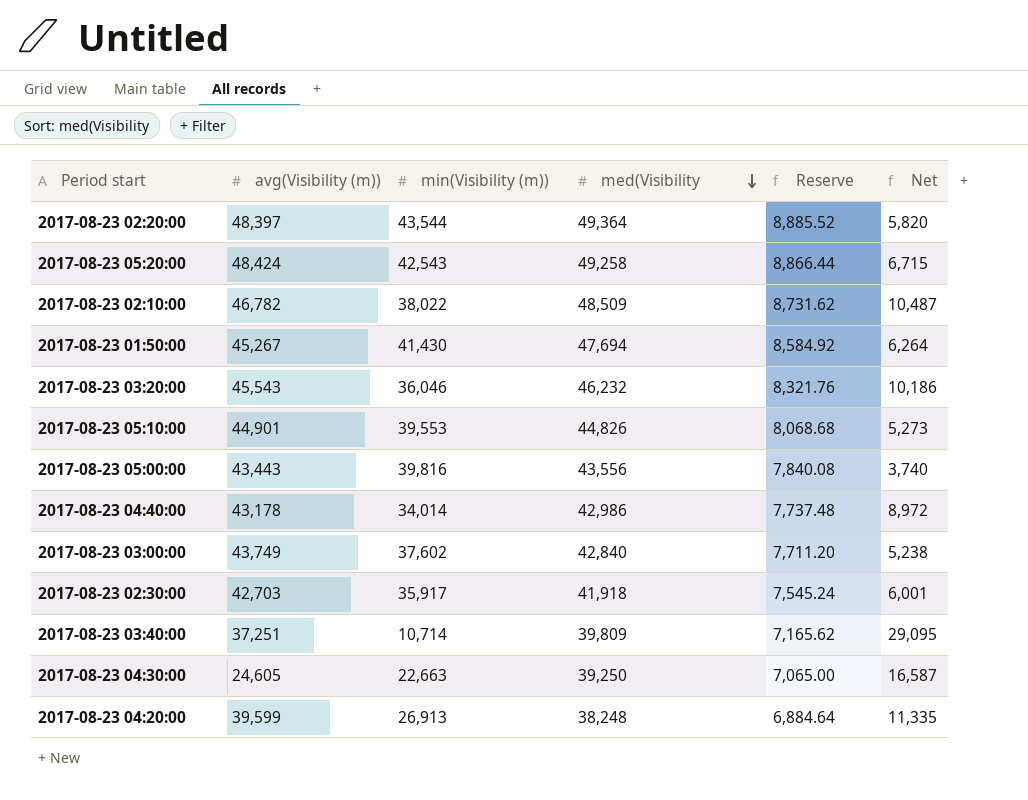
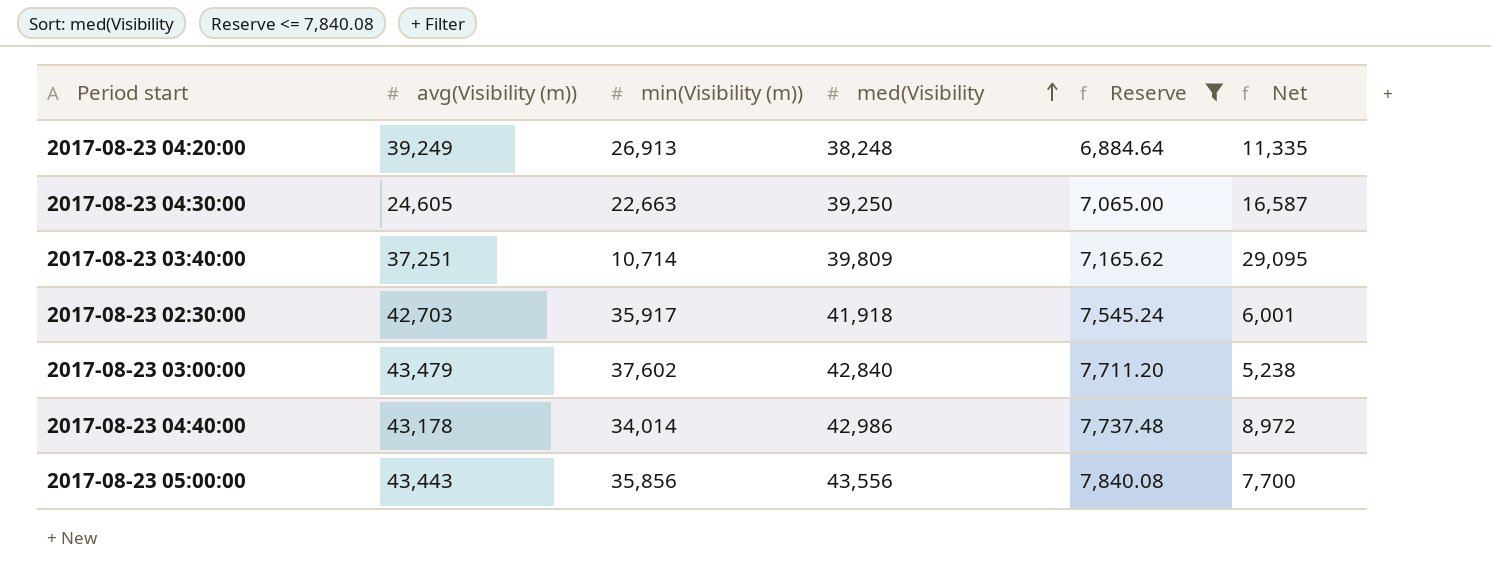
filter: none -> Reserve <= 7,840.08
row order: med(Visibility descending -> med(Visibility ascending
2017-08-23 04:20:00 | avg(Visibility (m)): 39,599 -> 39,249
2017-08-23 03:00:00 | avg(Visibility (m)): 43,749 -> 43,479
2017-08-23 05:00:00 | min(Visibility (m)): 39,816 -> 35,856
2017-08-23 05:00:00 | Net: 3,740 -> 7,700

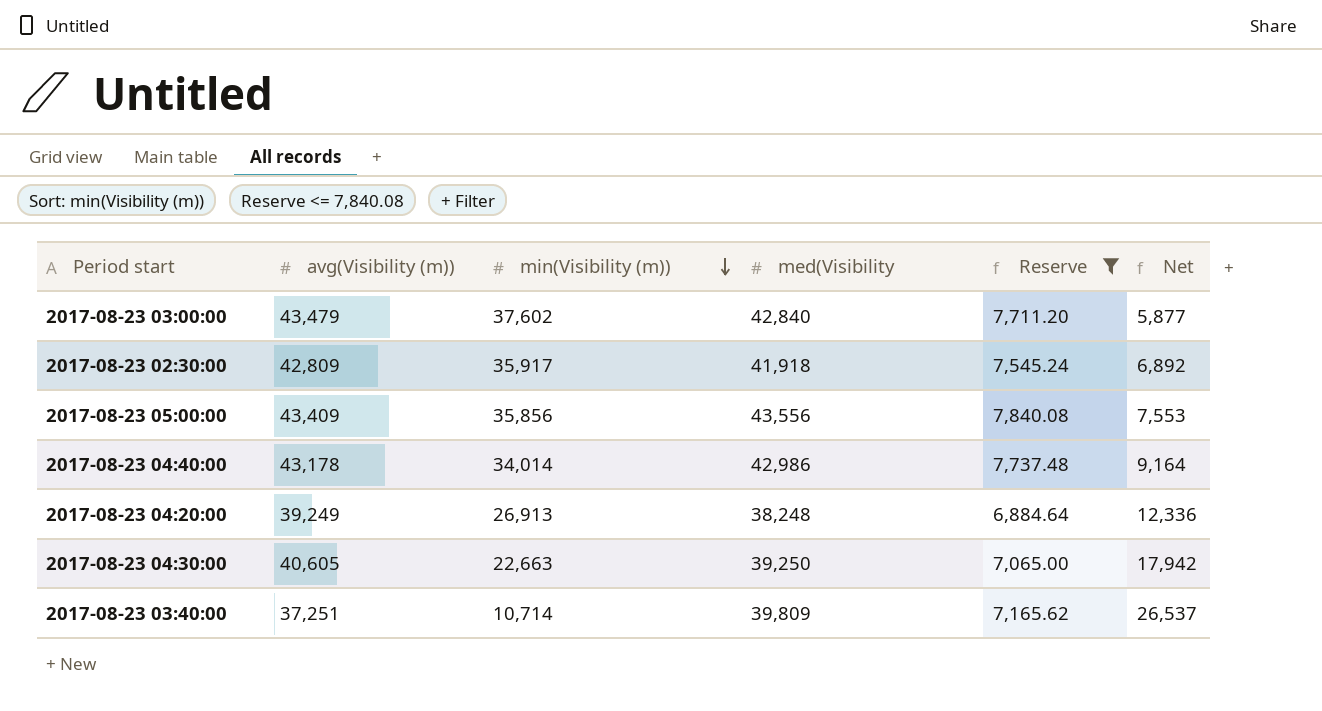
row order: med(Visibility ascending -> min(Visibility (m)) descending
column Net | formula: [med(Visibility] - [min(Visibility (m))] -> [avg(Visibility (m))] - [min(Visibility (m))]
2017-08-23 02:30:00 | avg(Visibility (m)): 42,703 -> 42,809
2017-08-23 05:00:00 | avg(Visibility (m)): 43,443 -> 43,409
2017-08-23 04:30:00 | avg(Visibility (m)): 24,605 -> 40,605

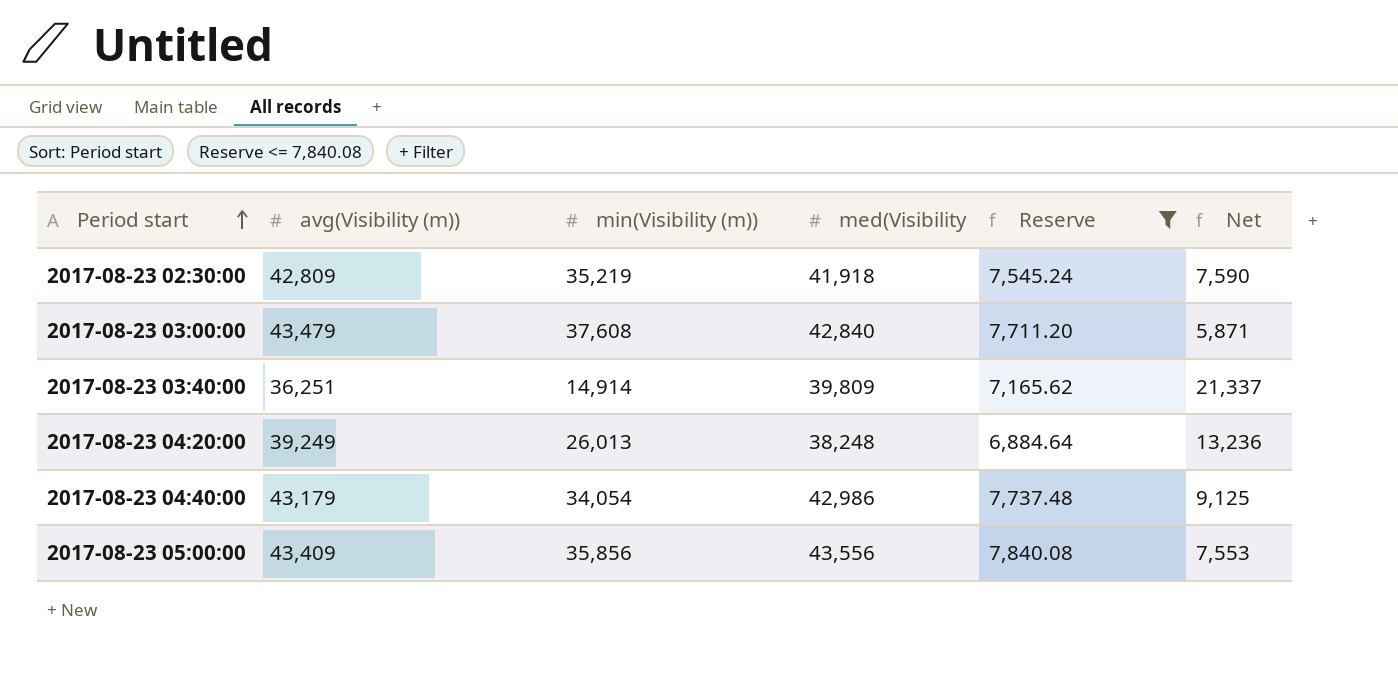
row order: min(Visibility (m)) descending -> Period start ascending
row 2017-08-23 04:30:00: 40,605 | 22,663 | 39,250 | 7,065.00 | 17,942 -> none
2017-08-23 02:30:00 | min(Visibility (m)): 35,917 -> 35,219
2017-08-23 02:30:00 | Net: 6,892 -> 7,590
2017-08-23 03:00:00 | min(Visibility (m)): 37,602 -> 37,608
2017-08-23 03:00:00 | Net: 5,877 -> 5,871
2017-08-23 03:40:00 | avg(Visibility (m)): 37,251 -> 36,251
2017-08-23 03:40:00 | min(Visibility (m)): 10,714 -> 14,914
2017-08-23 03:40:00 | Net: 26,537 -> 21,337
2017-08-23 04:20:00 | min(Visibility (m)): 26,913 -> 26,013
2017-08-23 04:20:00 | Net: 12,336 -> 13,236
2017-08-23 04:40:00 | avg(Visibility (m)): 43,178 -> 43,179
2017-08-23 04:40:00 | min(Visibility (m)): 34,014 -> 34,054
2017-08-23 04:40:00 | Net: 9,164 -> 9,125

